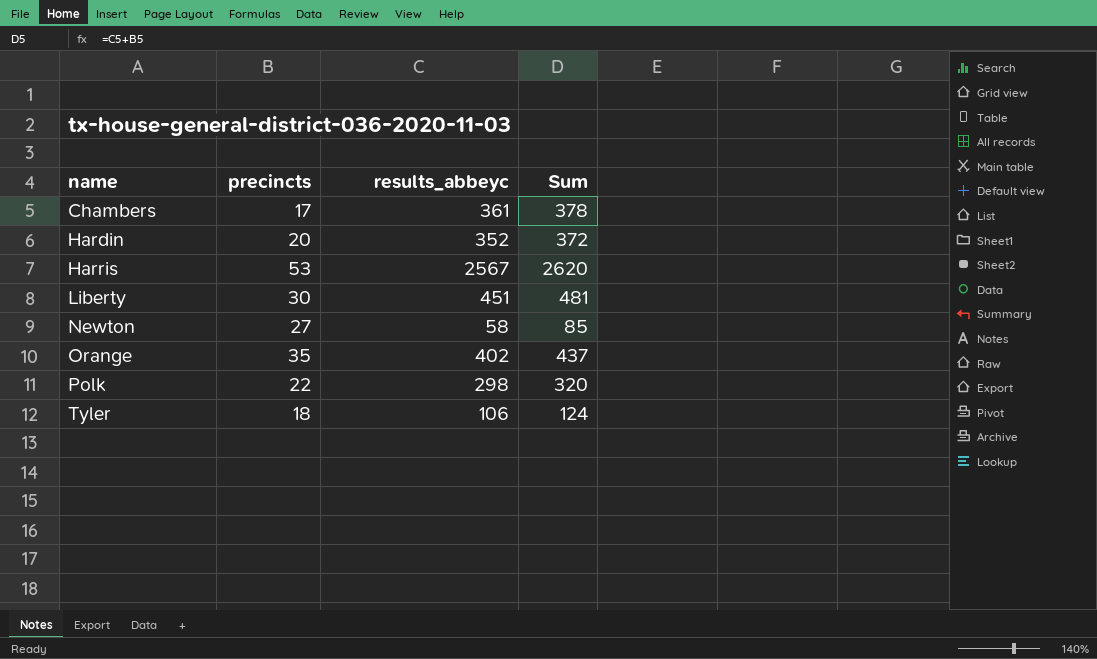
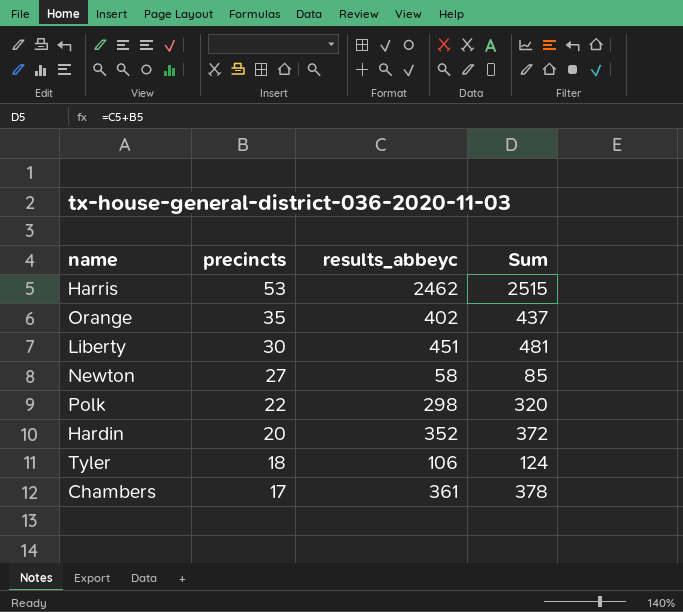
row order: name ascending -> precincts descending
Harris | results_abbeyc: 2567 -> 2462
Harris | Sum: 2620 -> 2515

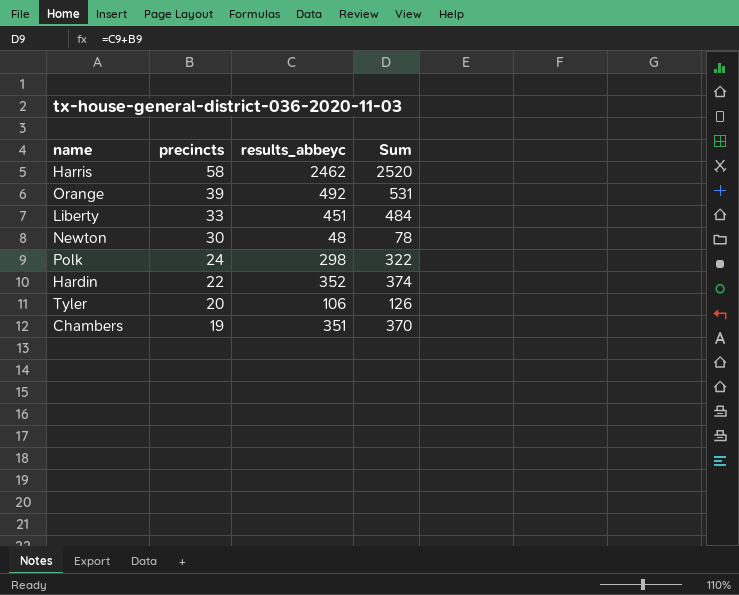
Harris | precincts: 53 -> 58
Harris | Sum: 2515 -> 2520
Orange | precincts: 35 -> 39
Orange | results_abbeyc: 402 -> 492
Orange | Sum: 437 -> 531
Liberty | precincts: 30 -> 33
Liberty | Sum: 481 -> 484
Newton | precincts: 27 -> 30
Newton | results_abbeyc: 58 -> 48
Newton | Sum: 85 -> 78
Polk | precincts: 22 -> 24
Polk | Sum: 320 -> 322
Hardin | precincts: 20 -> 22
Hardin | Sum: 372 -> 374
Tyler | precincts: 18 -> 20
Tyler | Sum: 124 -> 126
Chambers | precincts: 17 -> 19
Chambers | results_abbeyc: 361 -> 351
Chambers | Sum: 378 -> 370

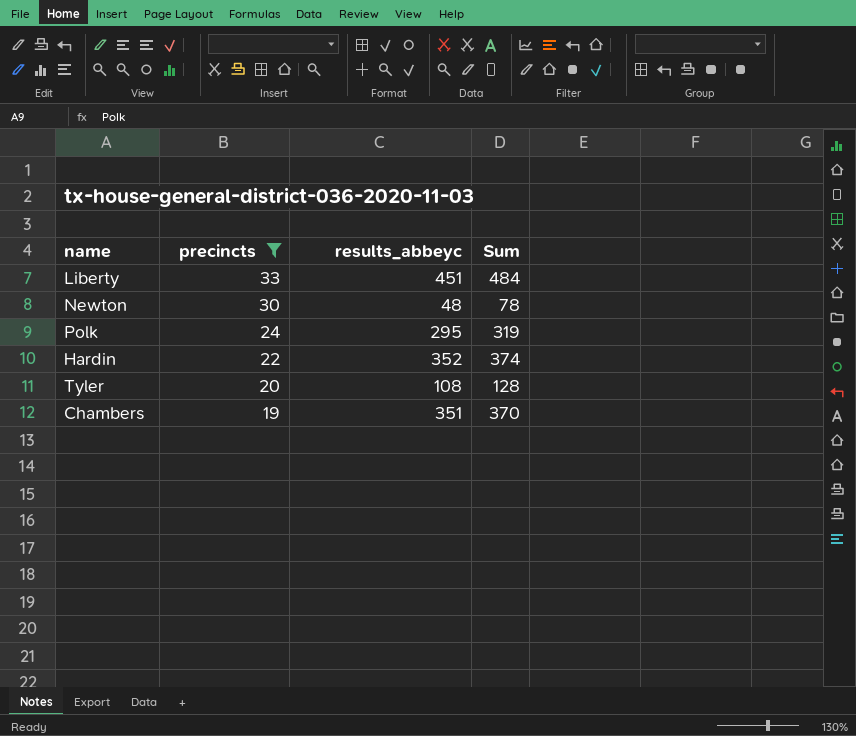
filter: none -> precincts <= 33
Polk | results_abbeyc: 298 -> 295
Polk | Sum: 322 -> 319
Tyler | results_abbeyc: 106 -> 108
Tyler | Sum: 126 -> 128

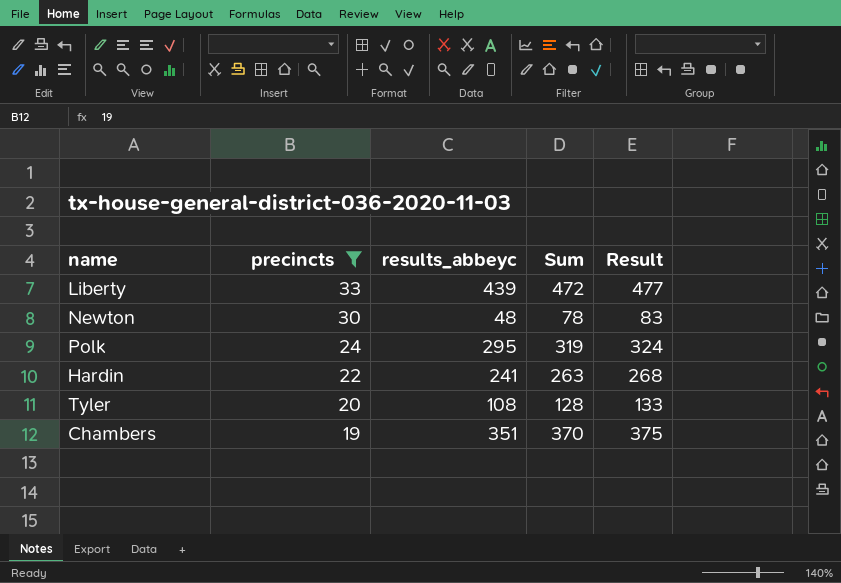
column Result | formula: none -> [Sum] + 5
Liberty | results_abbeyc: 451 -> 439
Liberty | Sum: 484 -> 472
Hardin | results_abbeyc: 352 -> 241
Hardin | Sum: 374 -> 263

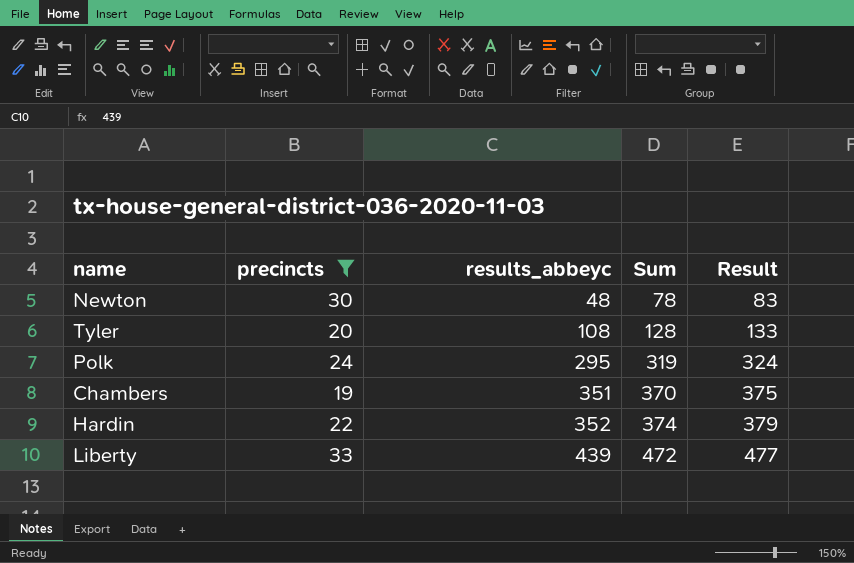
row order: precincts descending -> results_abbeyc ascending
Hardin | results_abbeyc: 241 -> 352
Hardin | Sum: 263 -> 374
Hardin | Result: 268 -> 379

